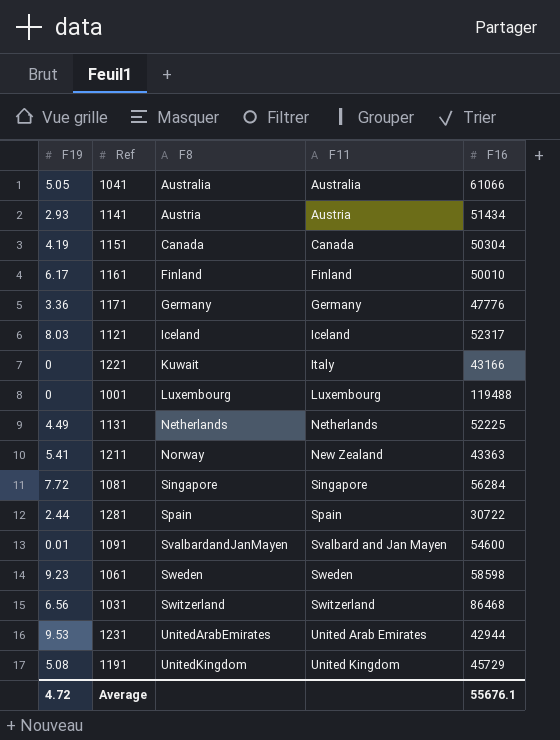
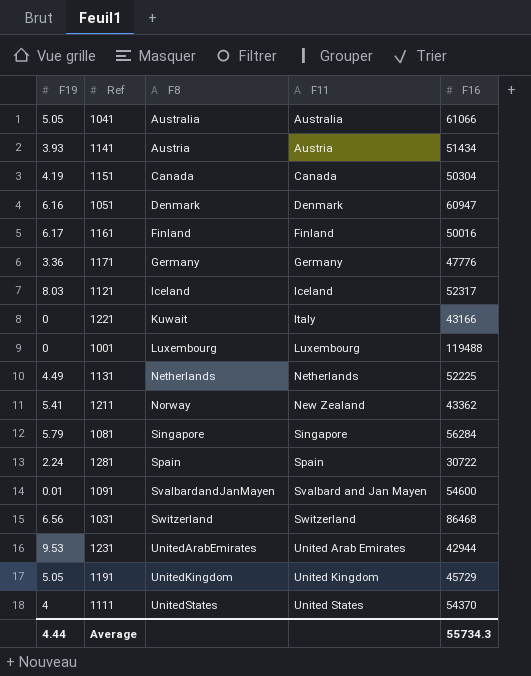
row 1061: 9.23 | Sweden | Sweden | 58598 -> none
1141 | F19: 2.93 -> 3.93
row 1051: none -> 6.16 | Denmark | Denmark | 60947
1161 | F16: 50010 -> 50016
1211 | F16: 43363 -> 43362
1081 | F19: 7.72 -> 5.79
1281 | F19: 2.44 -> 2.24
1191 | F19: 5.08 -> 5.05
row 1111: none -> 4 | UnitedStates | United States | 54370
Average | F19: 4.72 -> 4.44
Average | F16: 55676.1 -> 55734.3

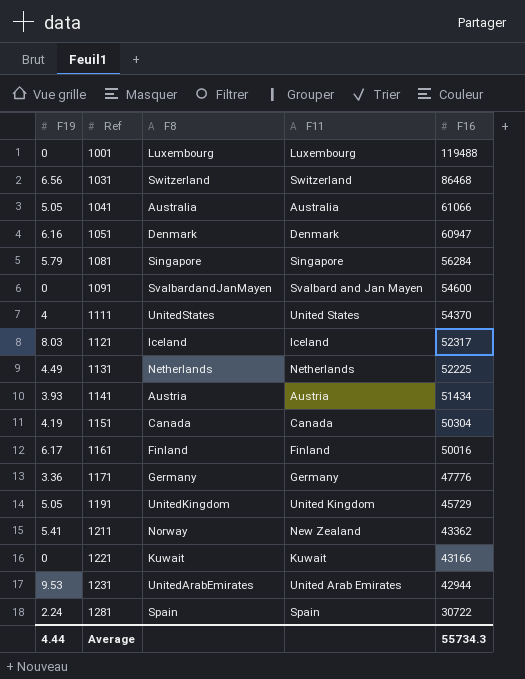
row order: F8 ascending -> Ref ascending
1091 | F19: 0.01 -> 0
1221 | F11: Italy -> Kuwait

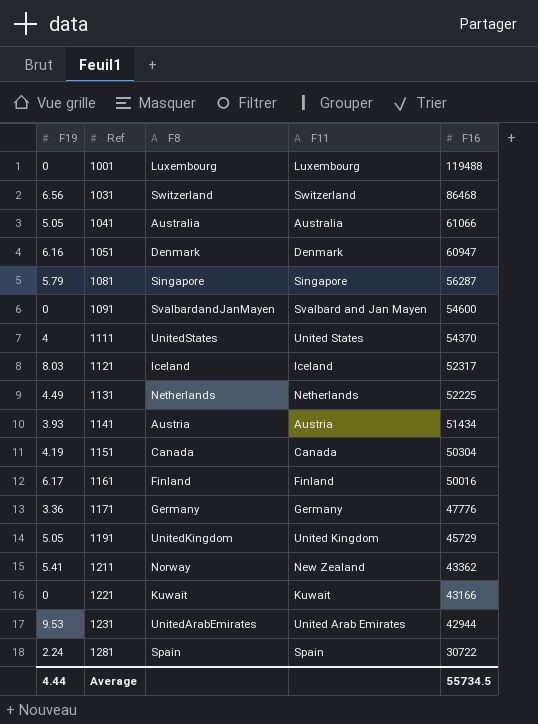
1081 | F16: 56284 -> 56287
Average | F16: 55734.3 -> 55734.5

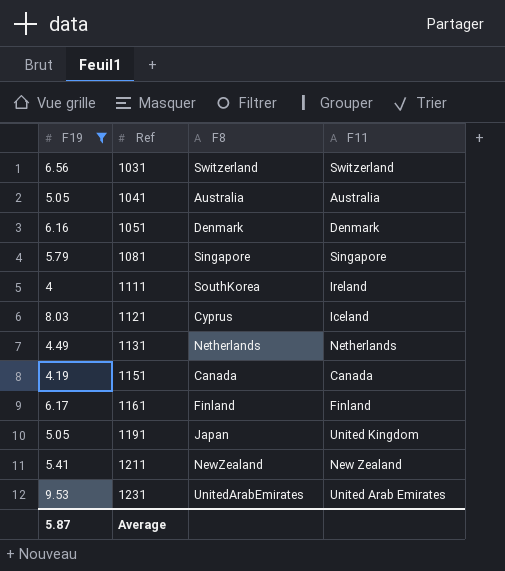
filter: none -> F19 >= 4
column F16 | position: 5 -> none
1111 | F8: UnitedStates -> SouthKorea
1111 | F11: United States -> Ireland
1121 | F8: Iceland -> Cyprus
1191 | F8: UnitedKingdom -> Japan
1211 | F8: Norway -> NewZealand
Average | F19: 4.44 -> 5.87

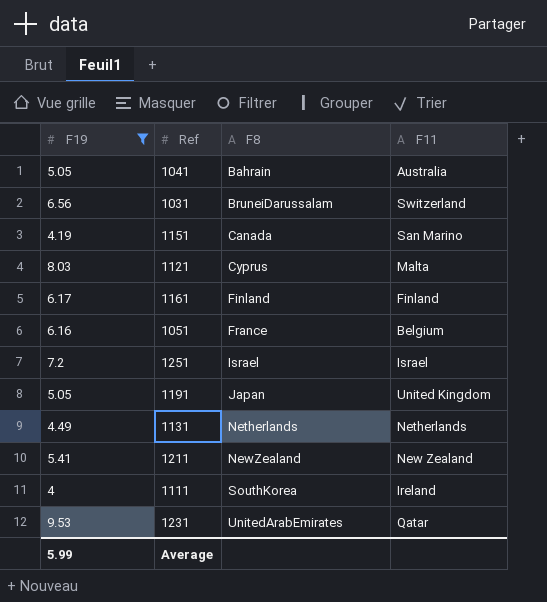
row order: Ref ascending -> F8 ascending
row 1081: 5.79 | Singapore | Singapore -> none
1041 | F8: Australia -> Bahrain
1031 | F8: Switzerland -> BruneiDarussalam
1151 | F11: Canada -> San Marino
1121 | F11: Iceland -> Malta
1051 | F8: Denmark -> France
1051 | F11: Denmark -> Belgium
row 1251: none -> 7.2 | Israel | Israel
1231 | F11: United Arab Emirates -> Qatar
Average | F19: 5.87 -> 5.99

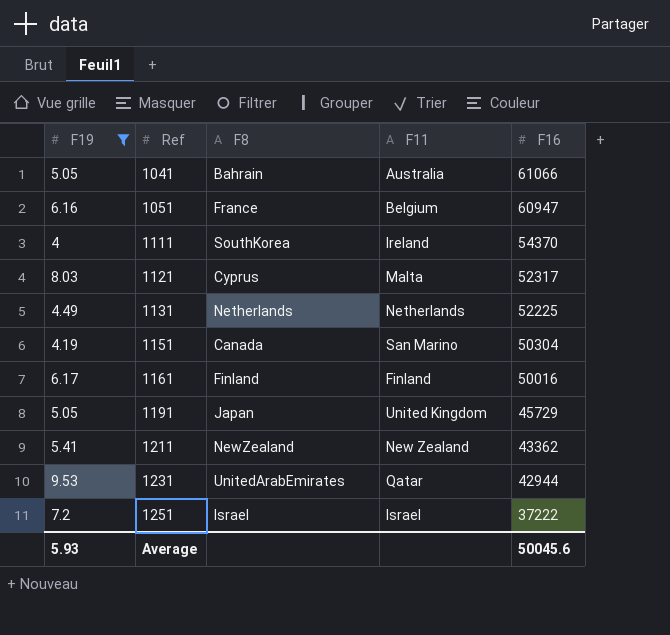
row order: F8 ascending -> Ref ascending
column F16 | position: none -> 5
row 1031: 6.56 | BruneiDarussalam | Switzerland -> none
Average | F19: 5.99 -> 5.93

